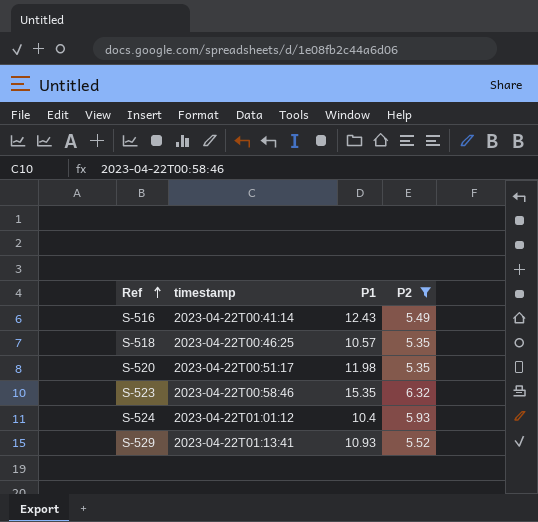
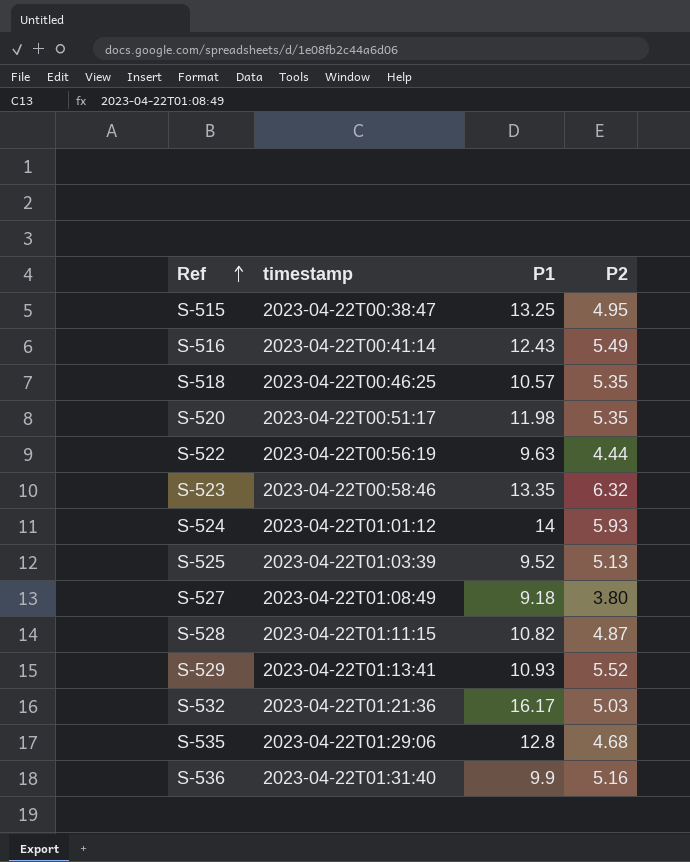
filter: P2 >= 5.35 -> none
S-523 | P1: 15.35 -> 13.35
S-524 | P1: 10.4 -> 14

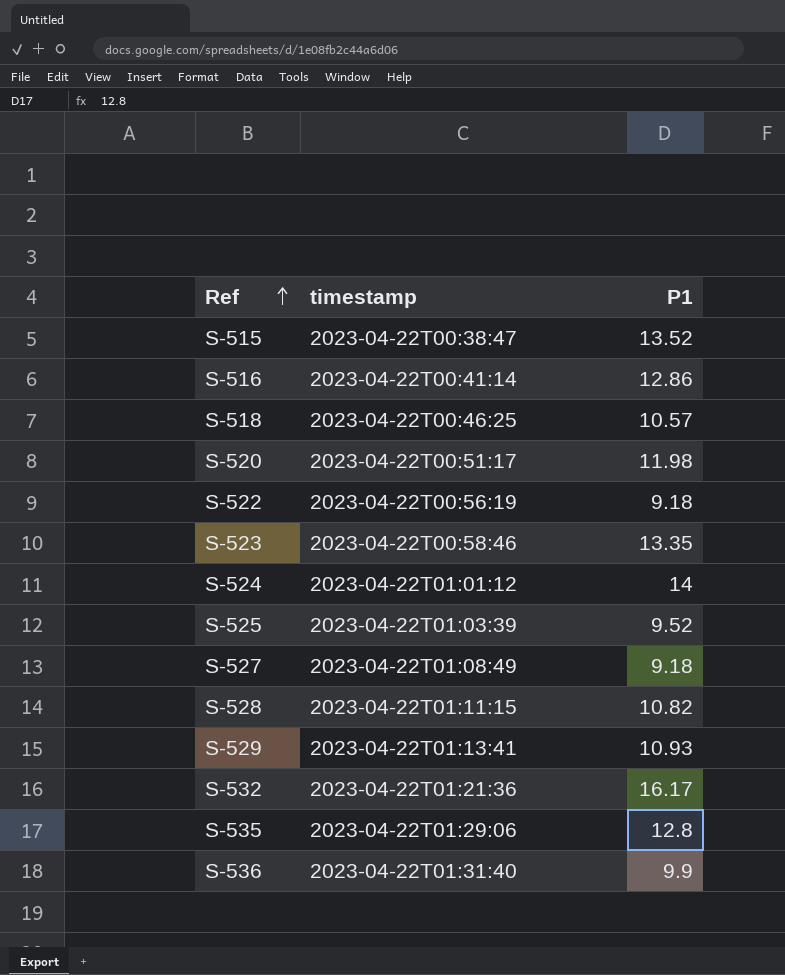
column P2 | position: 4 -> none
S-515 | P1: 13.25 -> 13.52
S-516 | P1: 12.43 -> 12.86
S-522 | P1: 9.63 -> 9.18

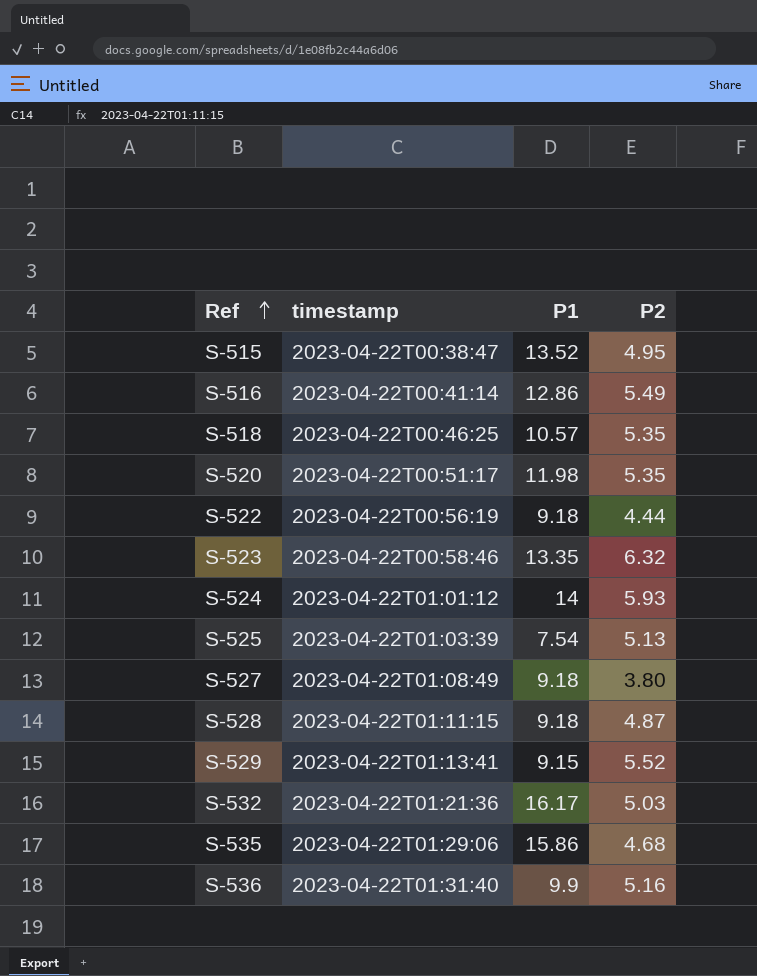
column P2 | position: none -> 4
S-525 | P1: 9.52 -> 7.54
S-528 | P1: 10.82 -> 9.18
S-529 | P1: 10.93 -> 9.15
S-535 | P1: 12.8 -> 15.86

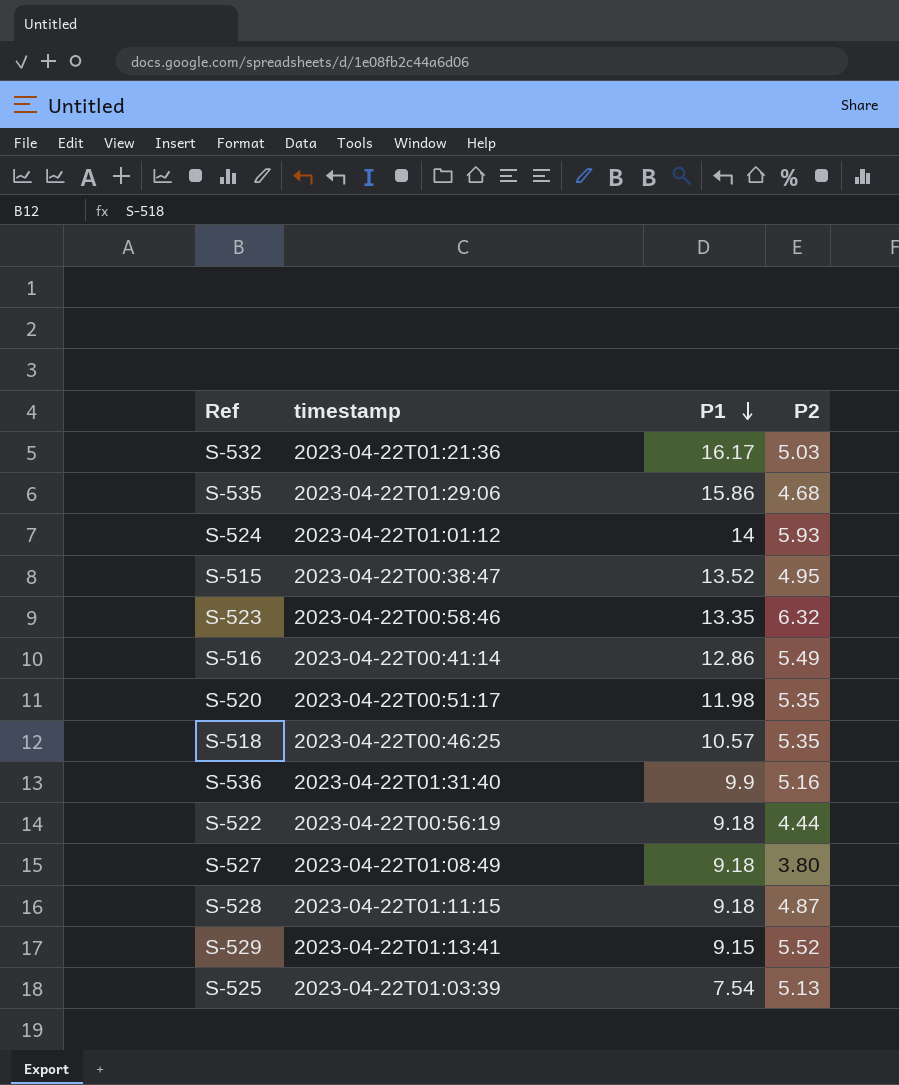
row order: Ref ascending -> P1 descending

